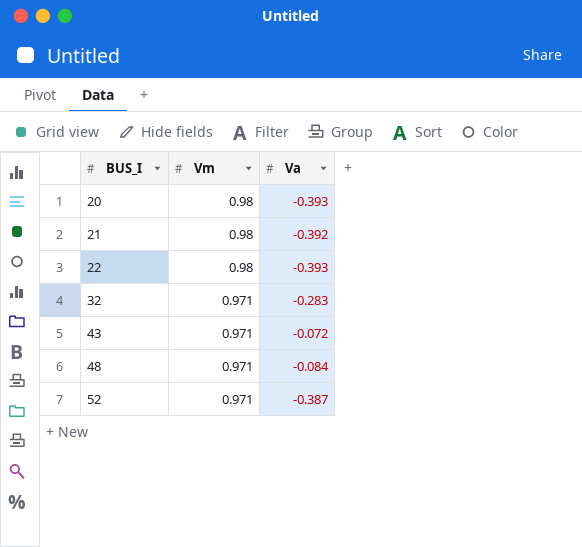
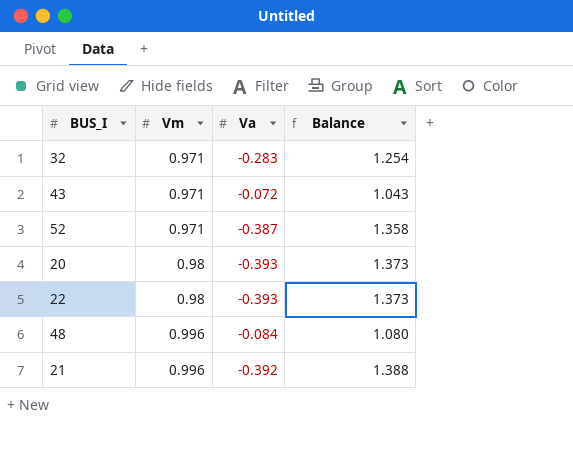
row order: BUS_I ascending -> Vm ascending
column Balance | formula: none -> [Vm] - [Va]
48 | Vm: 0.971 -> 0.996
21 | Vm: 0.98 -> 0.996

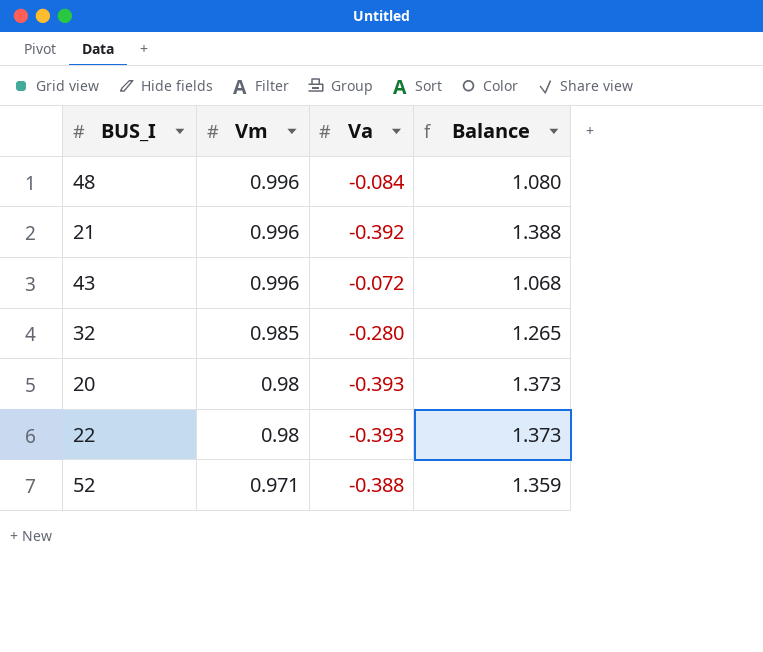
row order: Vm ascending -> Vm descending
43 | Vm: 0.971 -> 0.996
43 | Balance: 1.043 -> 1.068
32 | Vm: 0.971 -> 0.985
32 | Va: -0.283 -> -0.280
32 | Balance: 1.254 -> 1.265
52 | Va: -0.387 -> -0.388
52 | Balance: 1.358 -> 1.359

